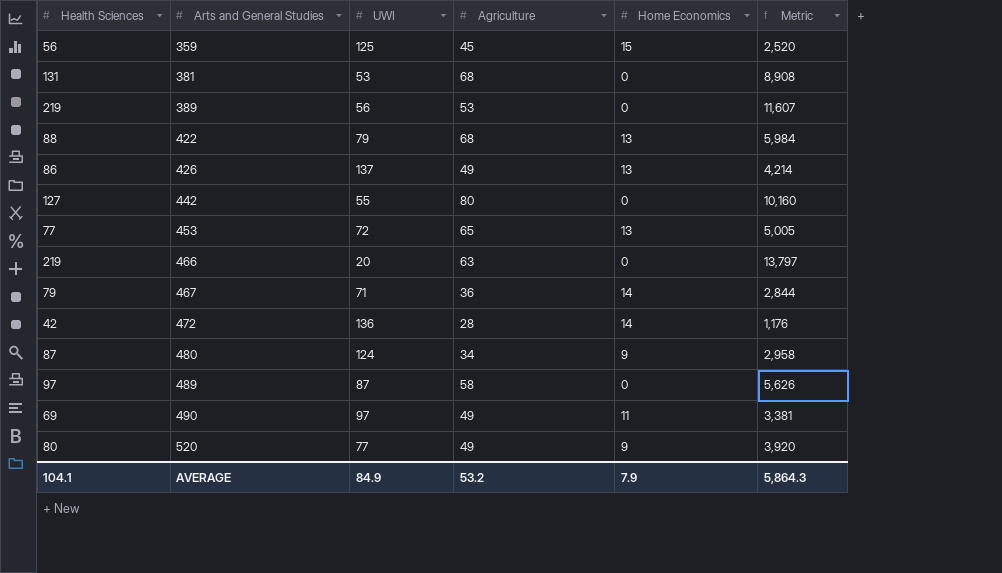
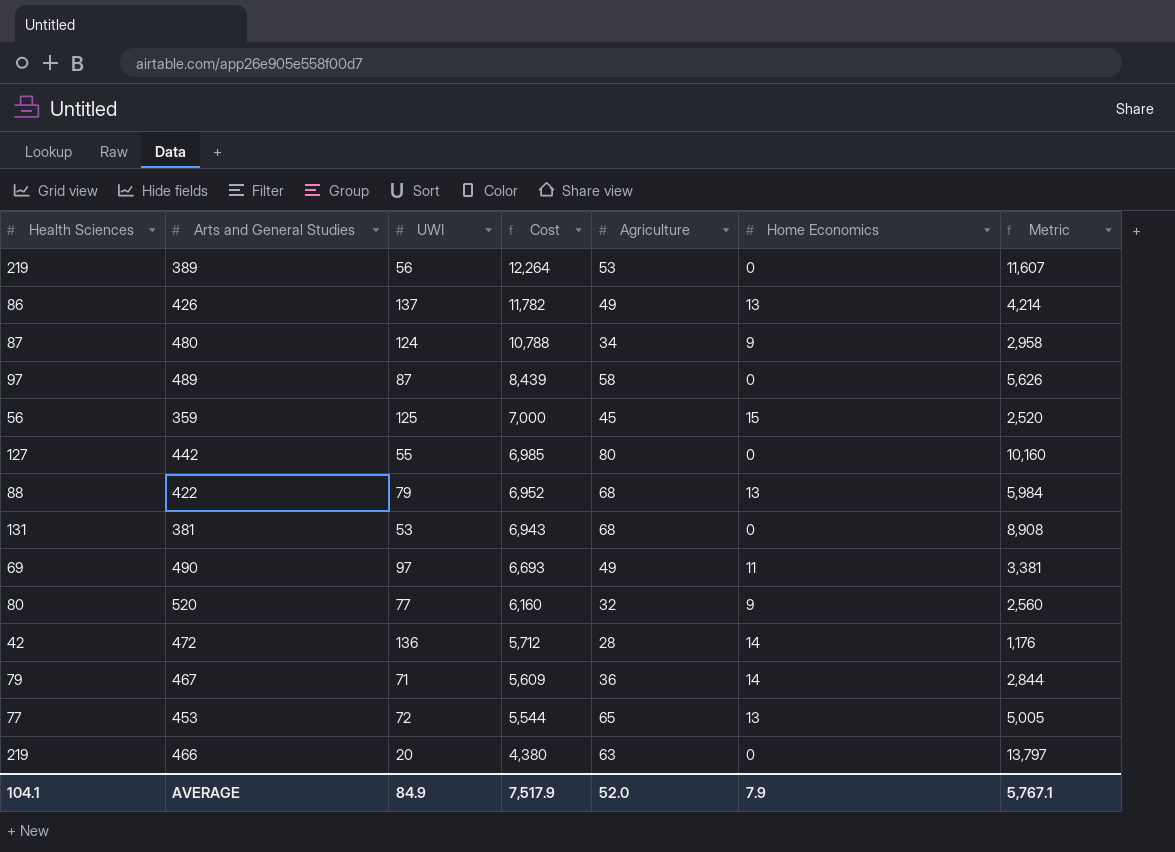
row order: Arts and General Studies ascending -> Cost descending
column Cost | formula: none -> [Health Sciences] * [UWI]
520 | Agriculture: 49 -> 32
520 | Metric: 3,920 -> 2,560
AVERAGE | Agriculture: 53.2 -> 52.0
AVERAGE | Metric: 5,864.3 -> 5,767.1

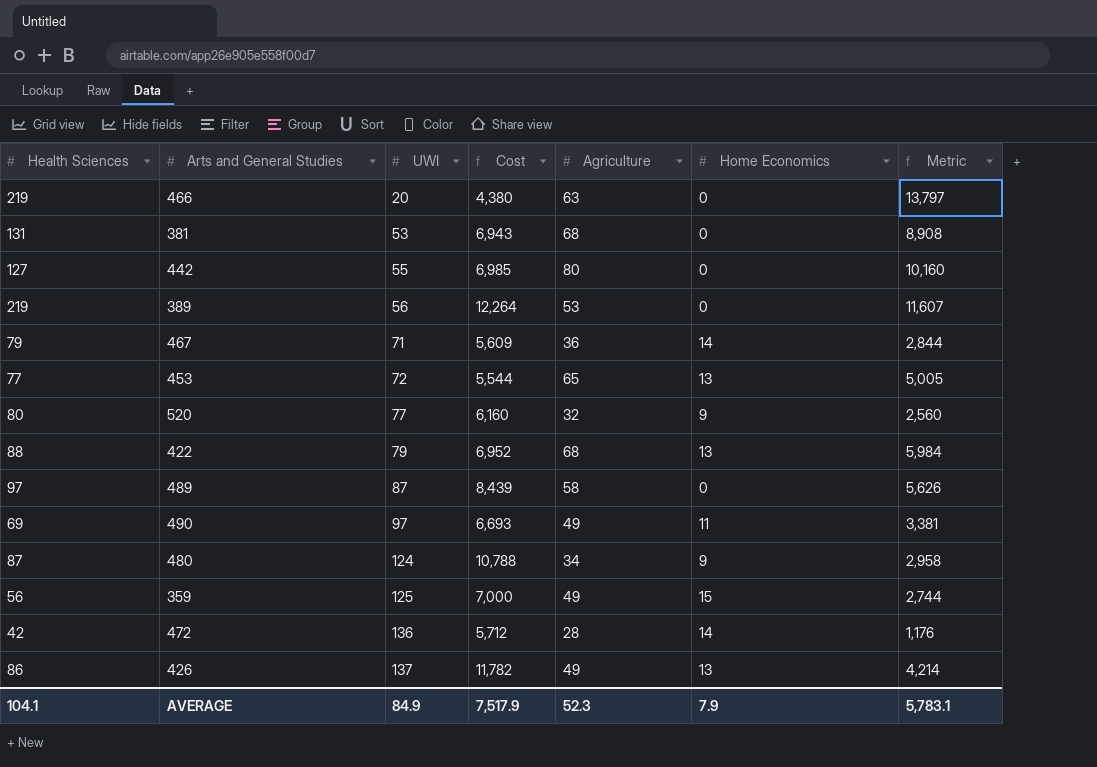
row order: Cost descending -> UWI ascending
359 | Agriculture: 45 -> 49
359 | Metric: 2,520 -> 2,744
AVERAGE | Agriculture: 52.0 -> 52.3
AVERAGE | Metric: 5,767.1 -> 5,783.1

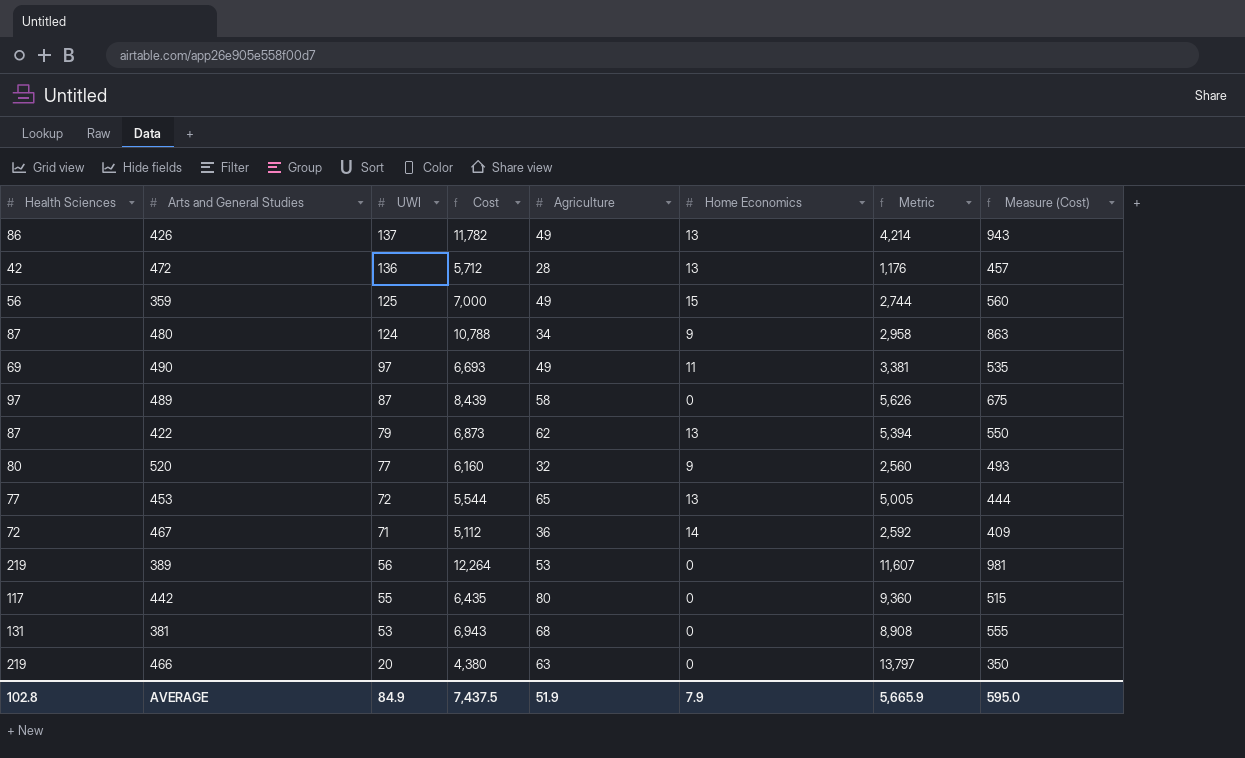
row order: UWI ascending -> UWI descending
column Measure (Cost) | formula: none -> [Cost] * 0.08
472 | Home Economics: 14 -> 13
422 | Health Sciences: 88 -> 87
422 | Cost: 6,952 -> 6,873
422 | Agriculture: 68 -> 62
422 | Metric: 5,984 -> 5,394
467 | Health Sciences: 79 -> 72
467 | Cost: 5,609 -> 5,112
467 | Metric: 2,844 -> 2,592
442 | Health Sciences: 127 -> 117
442 | Cost: 6,985 -> 6,435
442 | Metric: 10,160 -> 9,360
AVERAGE | Health Sciences: 104.1 -> 102.8
AVERAGE | Cost: 7,517.9 -> 7,437.5
AVERAGE | Agriculture: 52.3 -> 51.9
AVERAGE | Metric: 5,783.1 -> 5,665.9

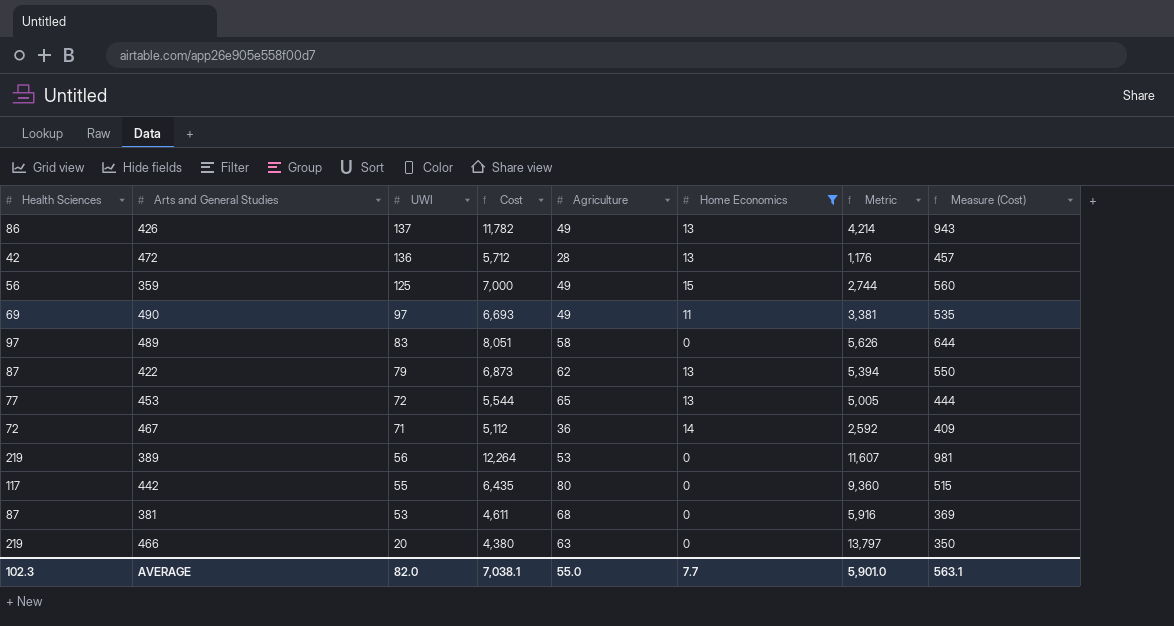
filter: none -> Home Economics != 9
489 | UWI: 87 -> 83
489 | Cost: 8,439 -> 8,051
489 | Measure (Cost): 675 -> 644
381 | Health Sciences: 131 -> 87
381 | Cost: 6,943 -> 4,611
381 | Metric: 8,908 -> 5,916
381 | Measure (Cost): 555 -> 369
AVERAGE | Health Sciences: 102.8 -> 102.3
AVERAGE | UWI: 84.9 -> 82.0
AVERAGE | Cost: 7,437.5 -> 7,038.1
AVERAGE | Agriculture: 51.9 -> 55.0
AVERAGE | Home Economics: 7.9 -> 7.7
AVERAGE | Metric: 5,665.9 -> 5,901.0
AVERAGE | Measure (Cost): 595.0 -> 563.1

